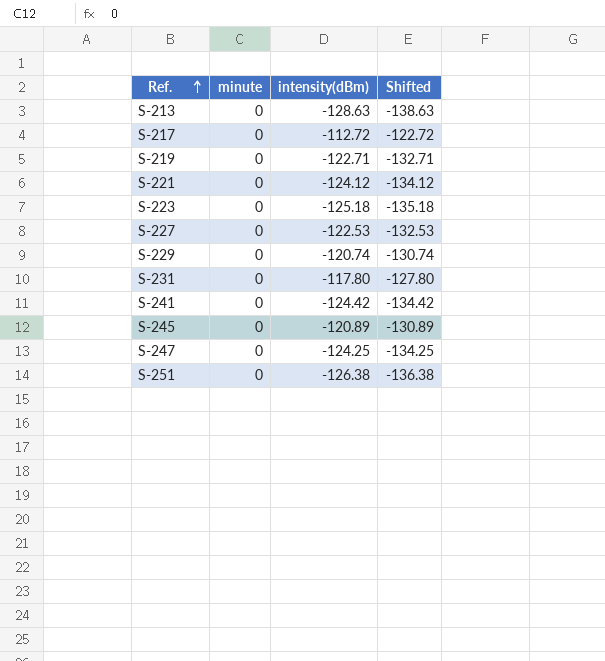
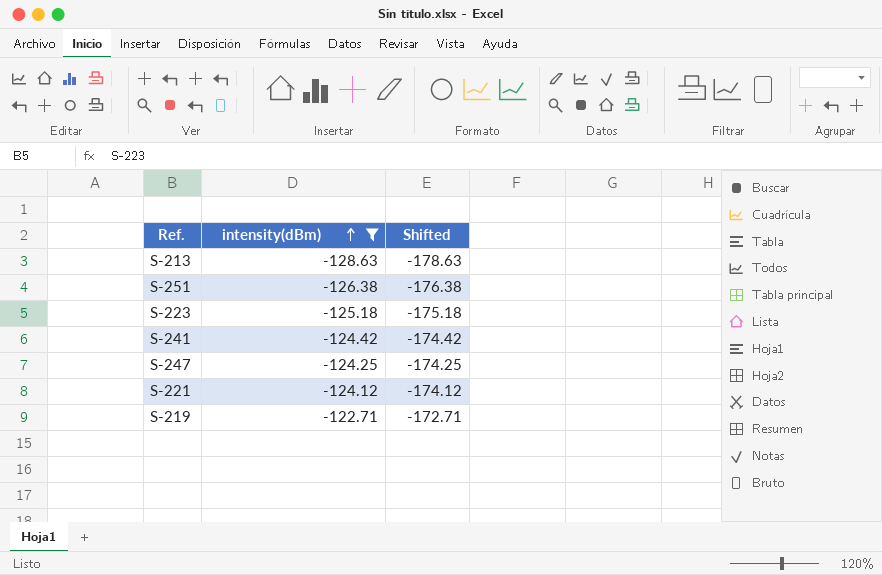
filter: none -> intensity(dBm) <= -122.71
row order: Ref. ascending -> intensity(dBm) ascending
column minute | position: 2 -> none
column Shifted | formula: [intensity(dBm)] - 10 -> [intensity(dBm)] - 50

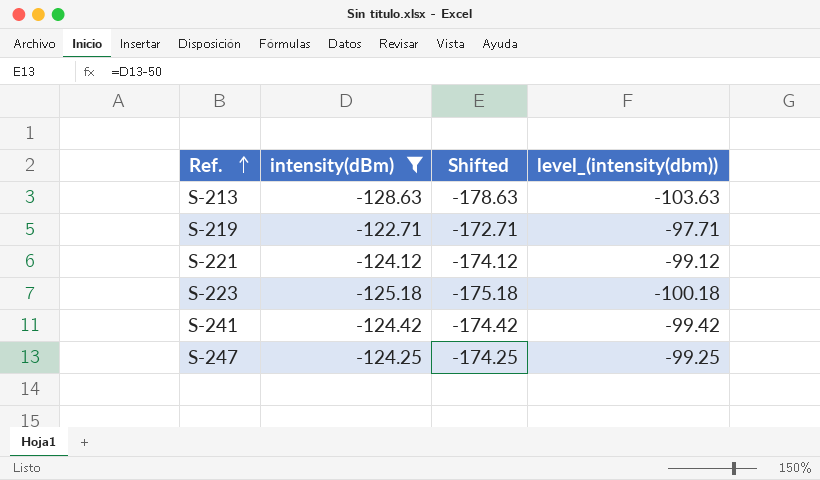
row order: intensity(dBm) ascending -> Ref. ascending
column level_(intensity(dbm)) | formula: none -> [intensity(dBm)] + 25
row S-251: -126.38 | -176.38 -> none

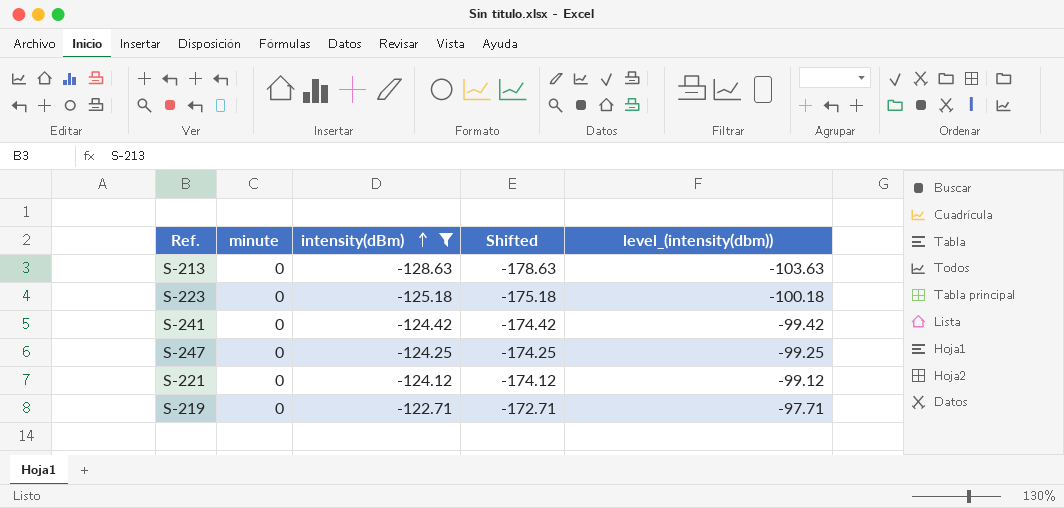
row order: Ref. ascending -> intensity(dBm) ascending
column minute | position: none -> 2

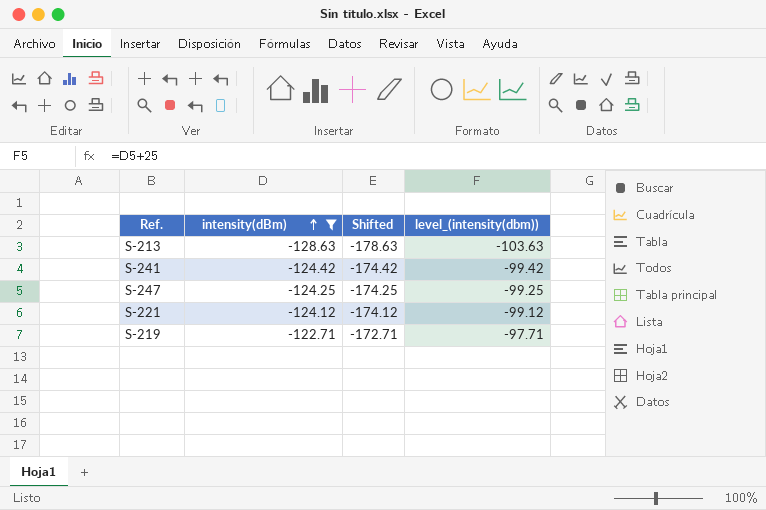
column minute | position: 2 -> none
row S-223: 0 | -125.18 | -175.18 | -100.18 -> none

